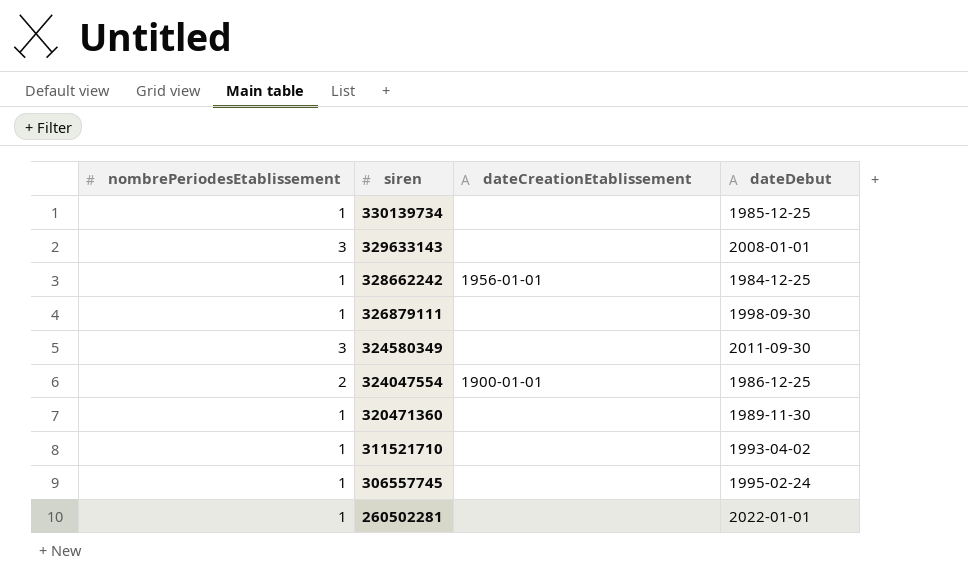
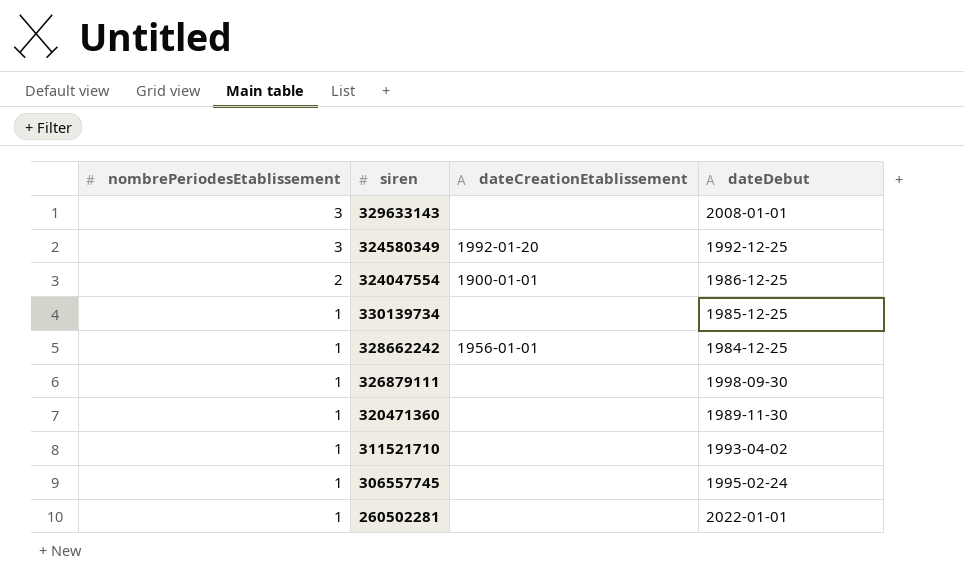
row order: siren descending -> nombrePeriodesEtablissement descending
324580349 | dateCreationEtablissement: none -> 1992-01-20
324580349 | dateDebut: 2011-09-30 -> 1992-12-25

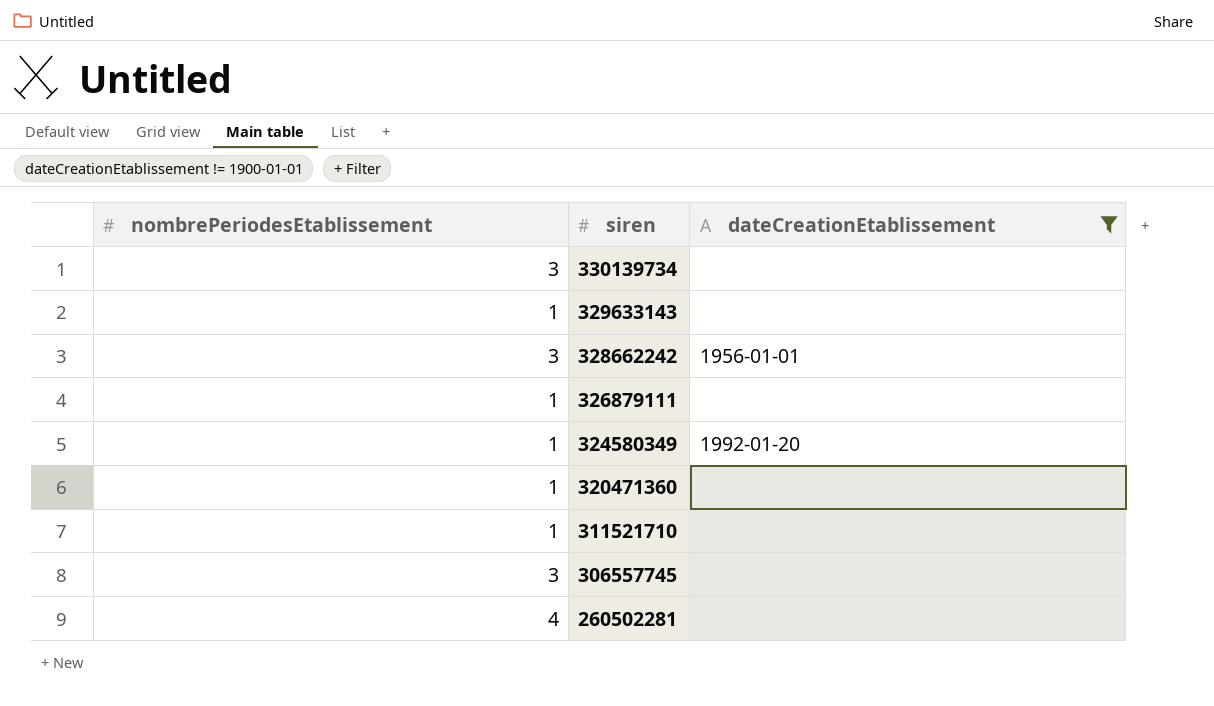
filter: none -> dateCreationEtablissement != 1900-01-01
row order: nombrePeriodesEtablissement descending -> siren descending
column dateDebut | position: 4 -> none
330139734 | nombrePeriodesEtablissement: 1 -> 3
329633143 | nombrePeriodesEtablissement: 3 -> 1
328662242 | nombrePeriodesEtablissement: 1 -> 3
324580349 | nombrePeriodesEtablissement: 3 -> 1
306557745 | nombrePeriodesEtablissement: 1 -> 3
260502281 | nombrePeriodesEtablissement: 1 -> 4

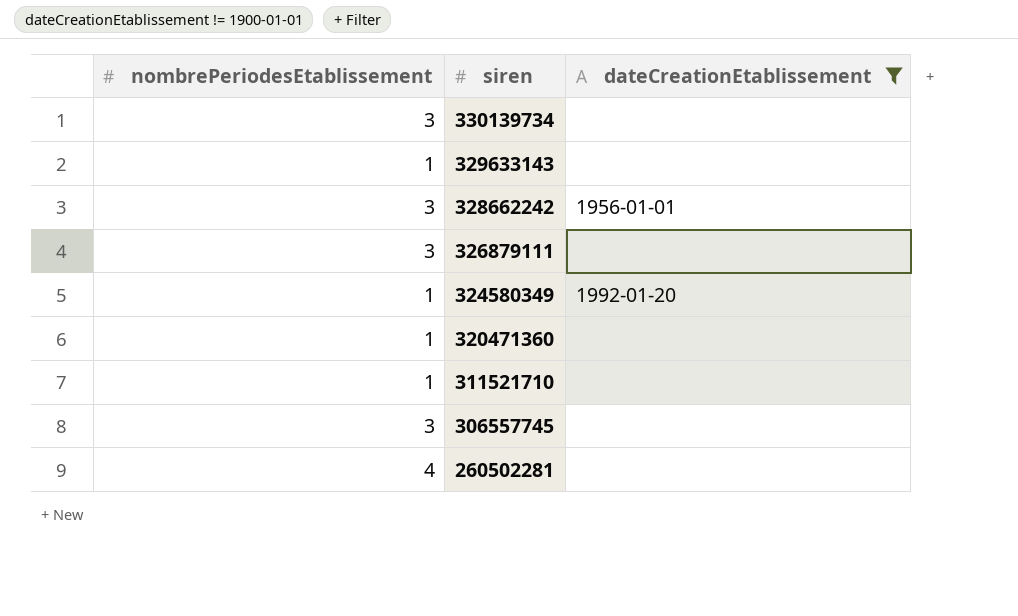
326879111 | nombrePeriodesEtablissement: 1 -> 3

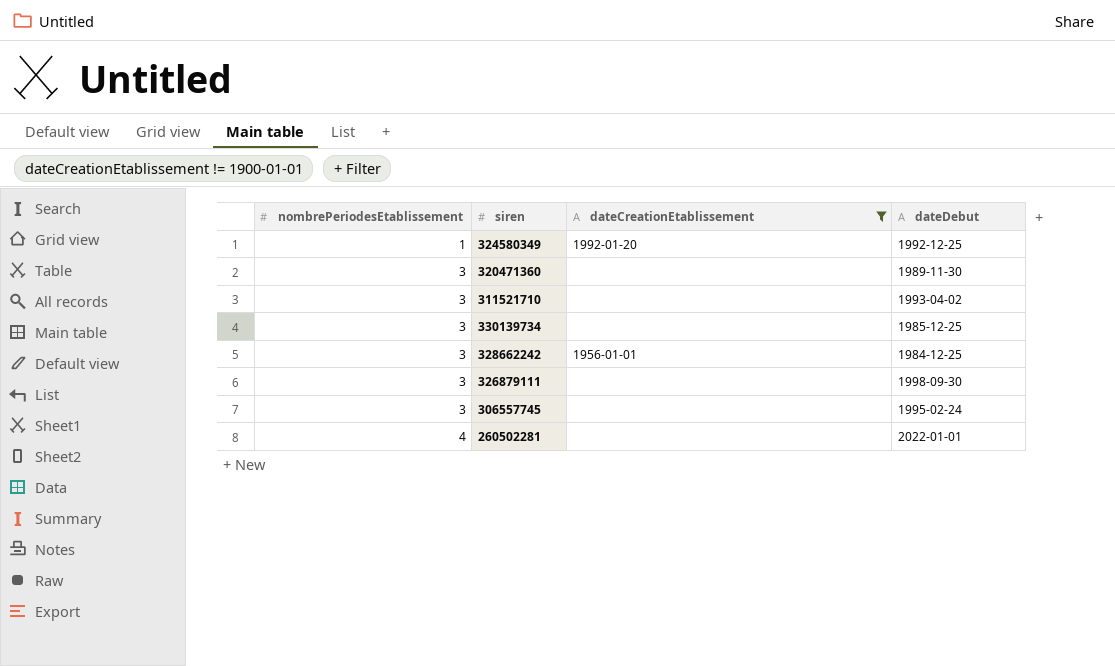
row order: siren descending -> nombrePeriodesEtablissement ascending
column dateDebut | position: none -> 4
row 329633143: 1 | none -> none
320471360 | nombrePeriodesEtablissement: 1 -> 3
311521710 | nombrePeriodesEtablissement: 1 -> 3

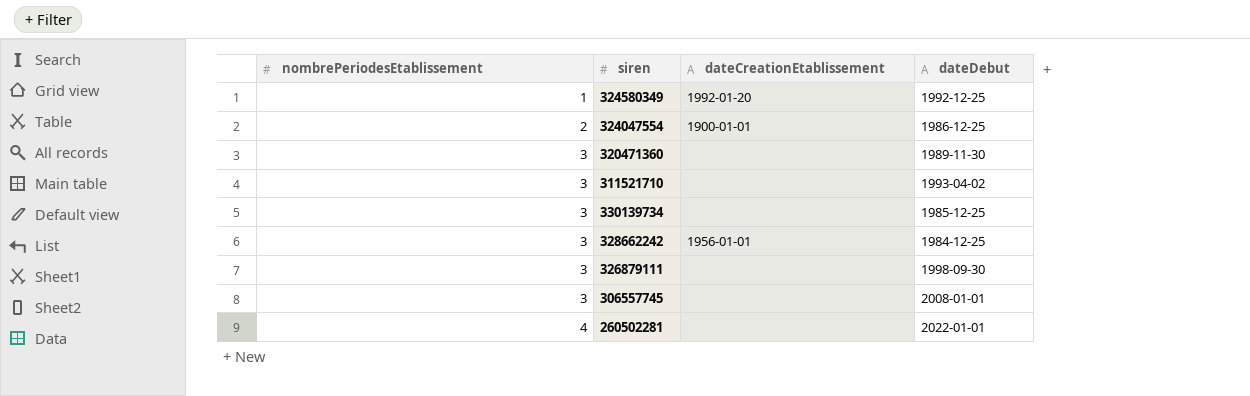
filter: dateCreationEtablissement != 1900-01-01 -> none
306557745 | dateDebut: 1995-02-24 -> 2008-01-01

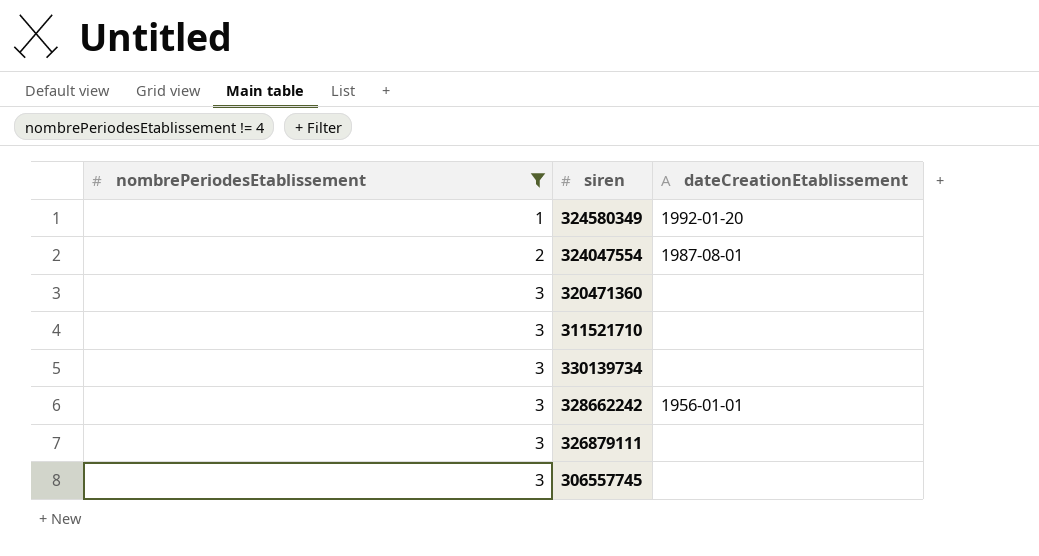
filter: none -> nombrePeriodesEtablissement != 4
column dateDebut | position: 4 -> none
324047554 | dateCreationEtablissement: 1900-01-01 -> 1987-08-01

